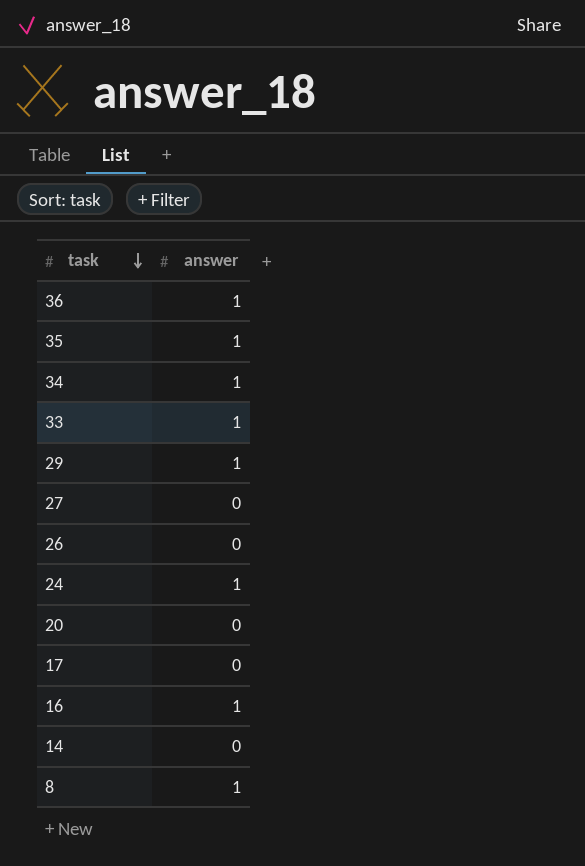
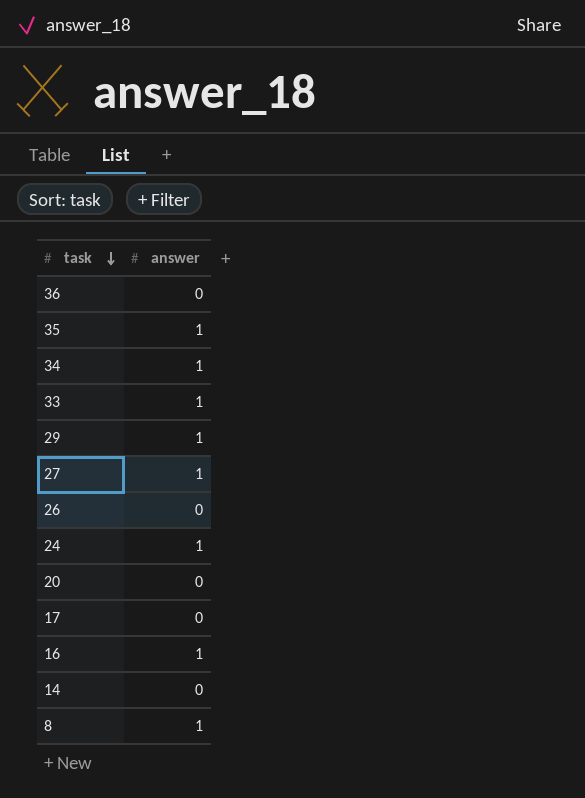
36 | answer: 1 -> 0
27 | answer: 0 -> 1

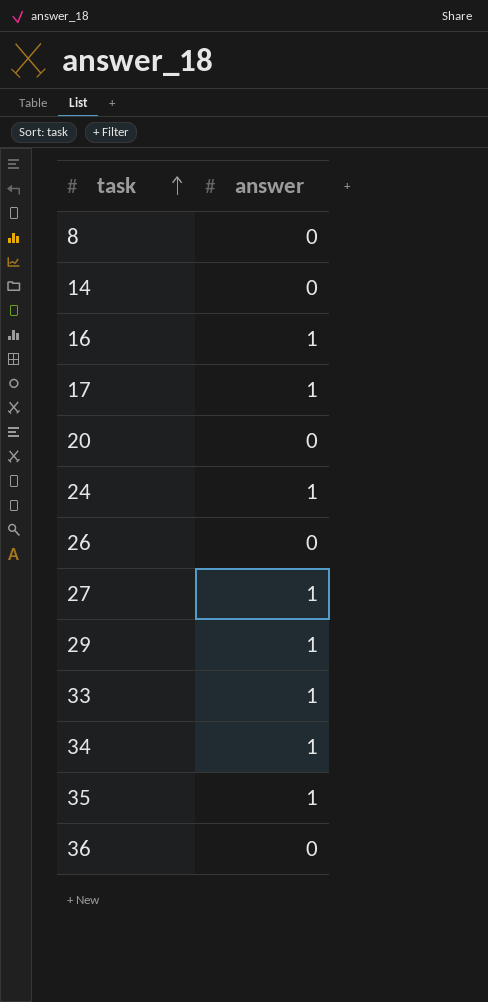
row order: task descending -> task ascending
8 | answer: 1 -> 0
17 | answer: 0 -> 1

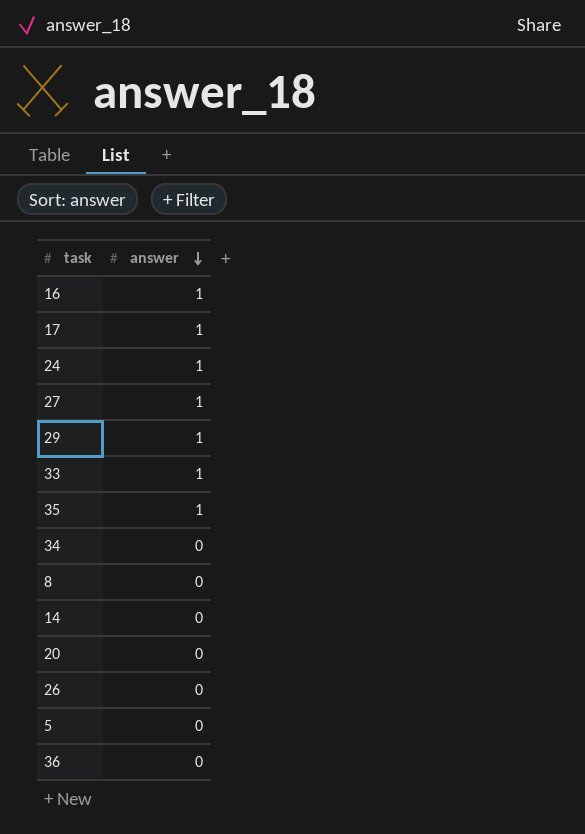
row order: task ascending -> answer descending
34 | answer: 1 -> 0
row 5: none -> 0

